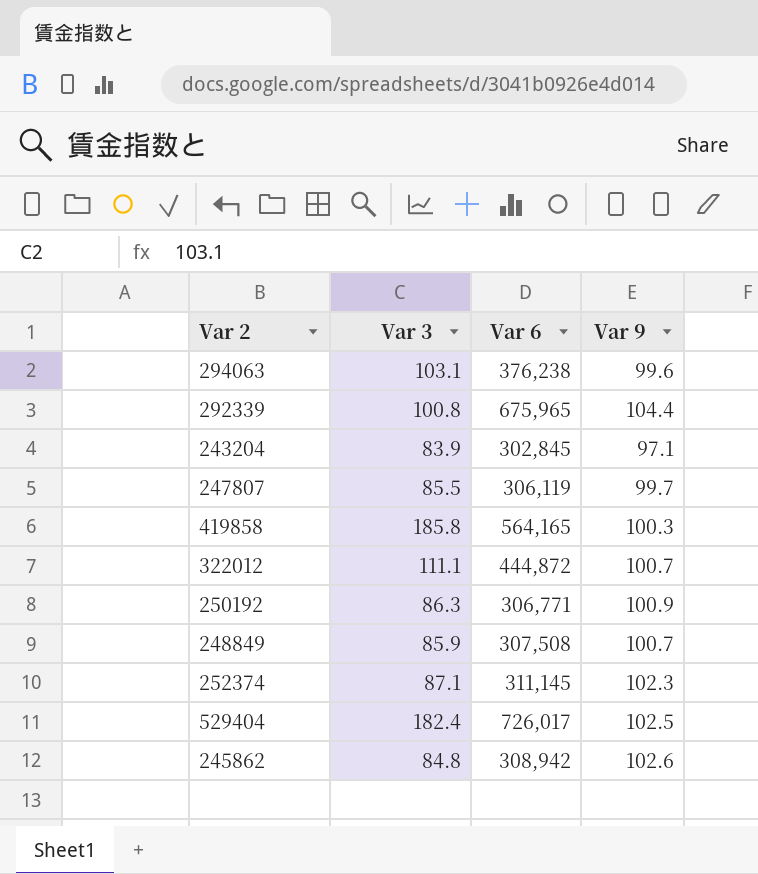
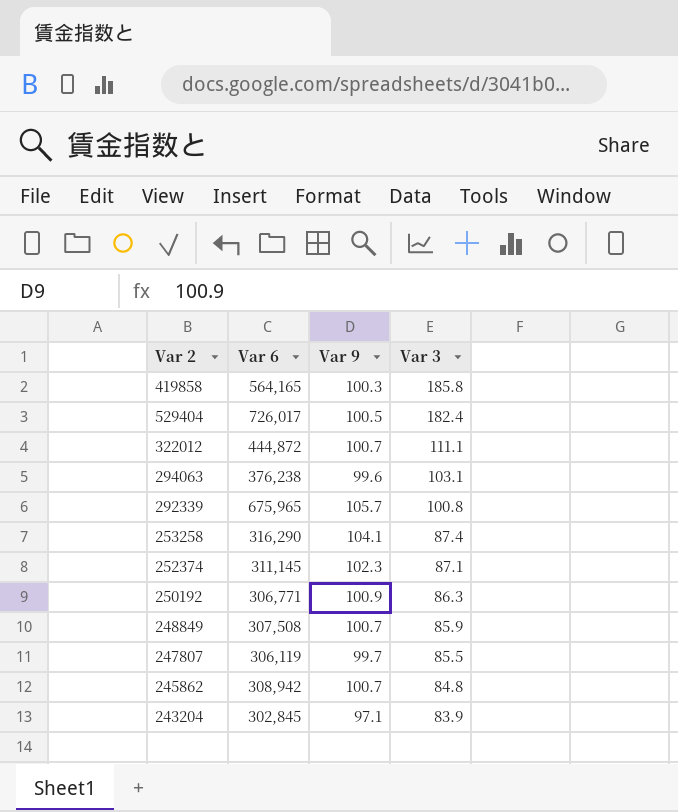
row order: none -> Var 3 descending
column Var 3 | position: 2 -> 4
529404 | Var 9: 102.5 -> 100.5
292339 | Var 9: 104.4 -> 105.7
row 253258: none -> 316,290 | 104.1 | 87.4
245862 | Var 9: 102.6 -> 100.7

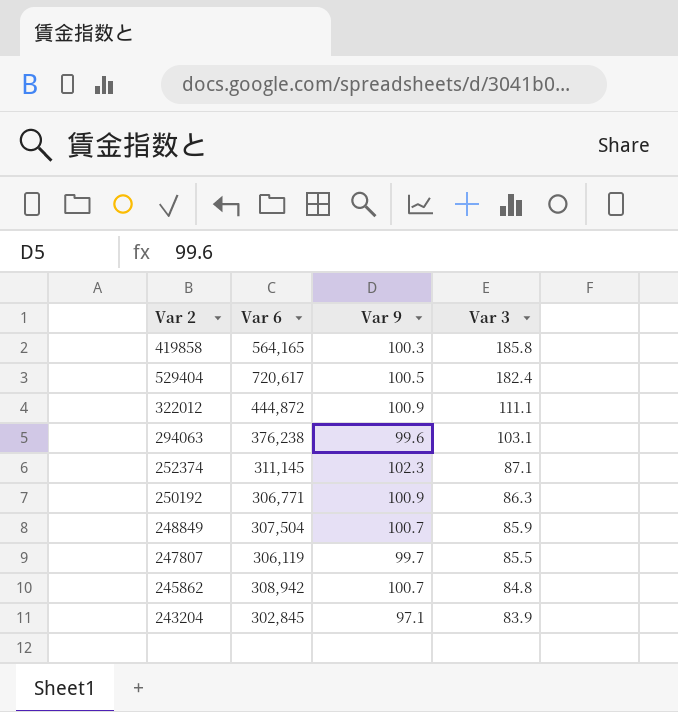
row 292339: 675,965 | 105.7 | 100.8 -> none
row 253258: 316,290 | 104.1 | 87.4 -> none
529404 | Var 6: 726,017 -> 720,617
322012 | Var 9: 100.7 -> 100.9
248849 | Var 6: 307,508 -> 307,504

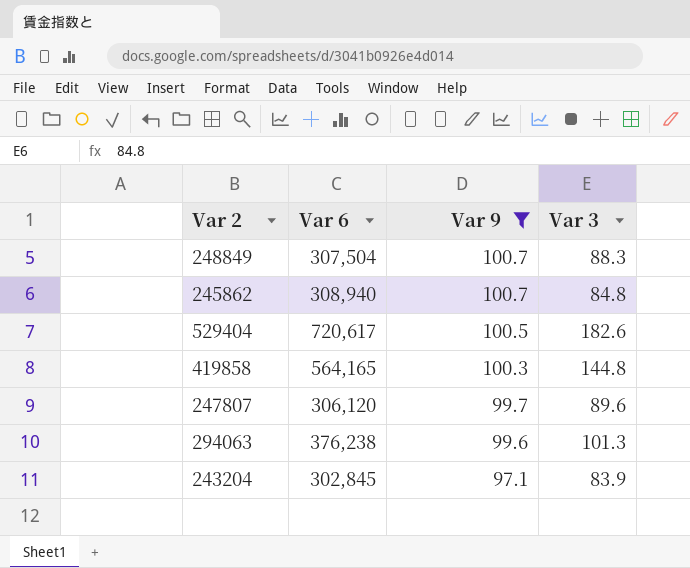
filter: none -> Var 9 <= 100.7
row order: Var 3 descending -> Var 9 descending
248849 | Var 3: 85.9 -> 88.3
245862 | Var 6: 308,942 -> 308,940
529404 | Var 3: 182.4 -> 182.6
419858 | Var 3: 185.8 -> 144.8
247807 | Var 6: 306,119 -> 306,120
247807 | Var 3: 85.5 -> 89.6
294063 | Var 3: 103.1 -> 101.3

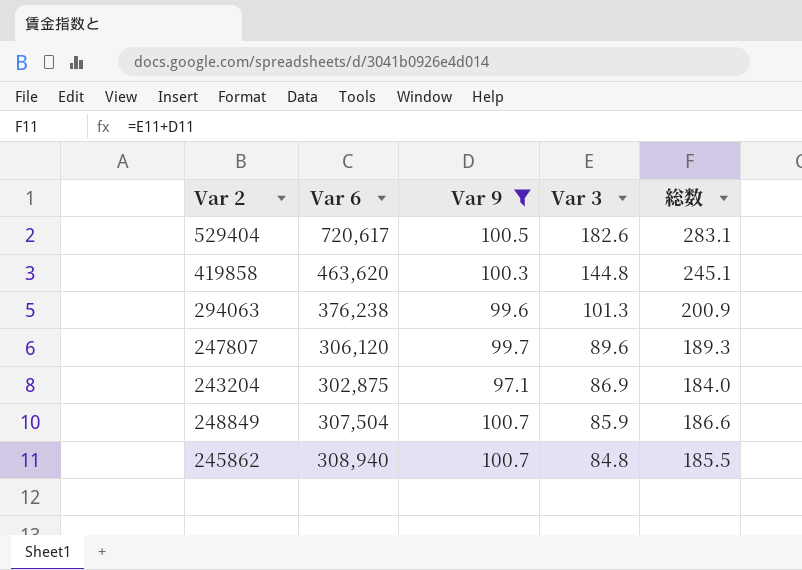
row order: Var 9 descending -> Var 3 descending
column 総数 | formula: none -> [Var 9] + [Var 3]
419858 | Var 6: 564,165 -> 463,620
243204 | Var 6: 302,845 -> 302,875
243204 | Var 3: 83.9 -> 86.9
248849 | Var 3: 88.3 -> 85.9

